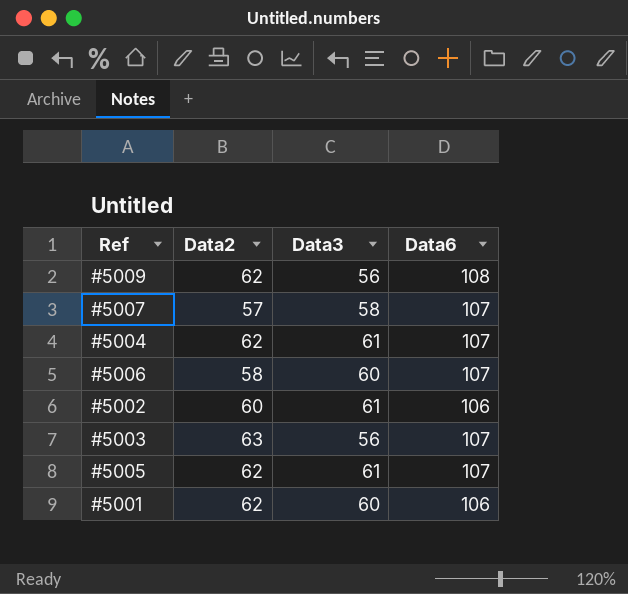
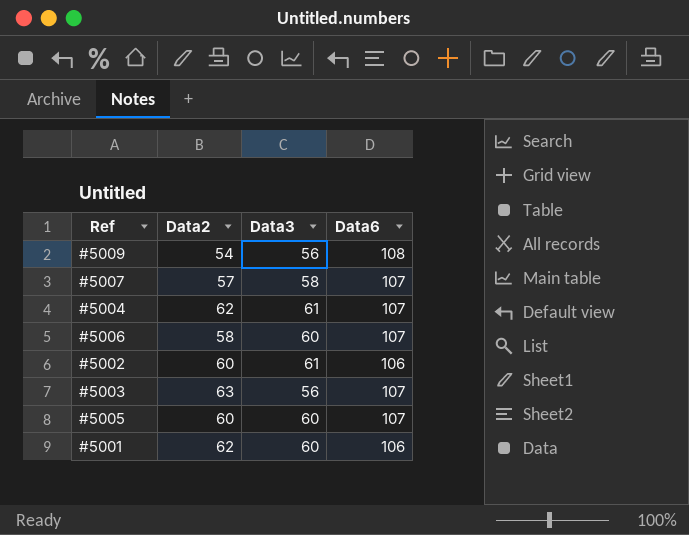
#5009 | Data2: 62 -> 54
#5005 | Data2: 62 -> 60
#5005 | Data3: 61 -> 60

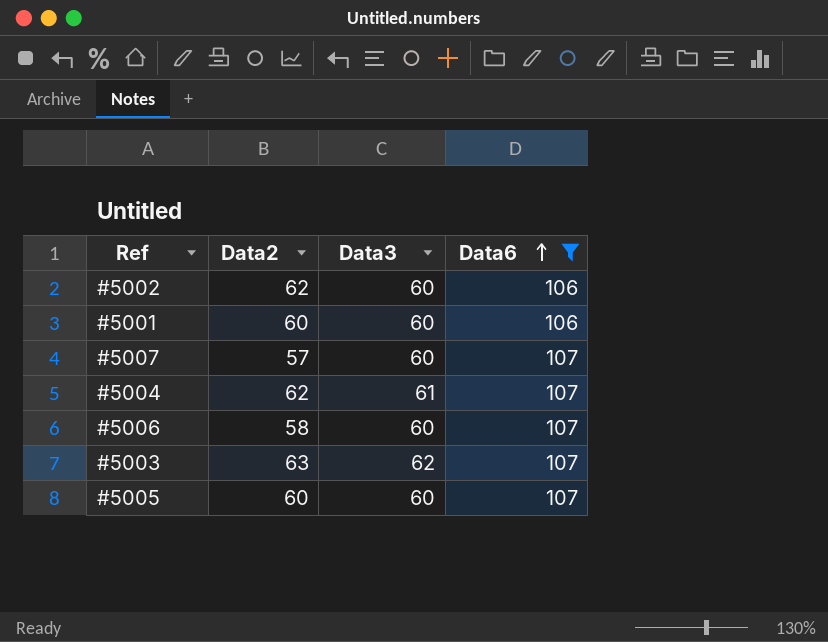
filter: none -> Data6 != 108
row order: none -> Data6 ascending
#5002 | Data2: 60 -> 62
#5002 | Data3: 61 -> 60
#5001 | Data2: 62 -> 60
#5007 | Data3: 58 -> 60
#5003 | Data3: 56 -> 62

